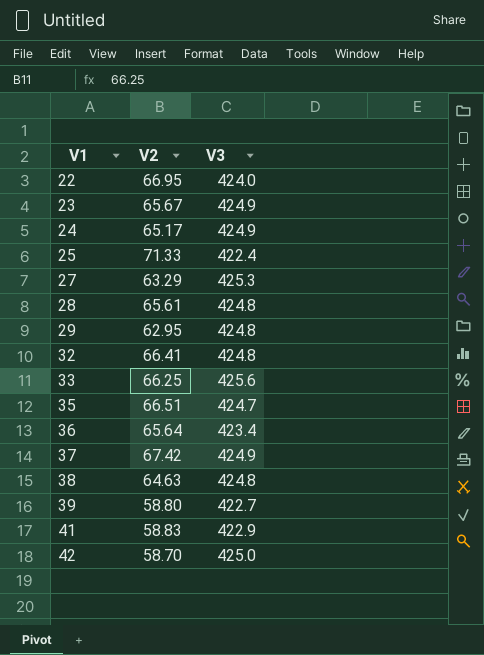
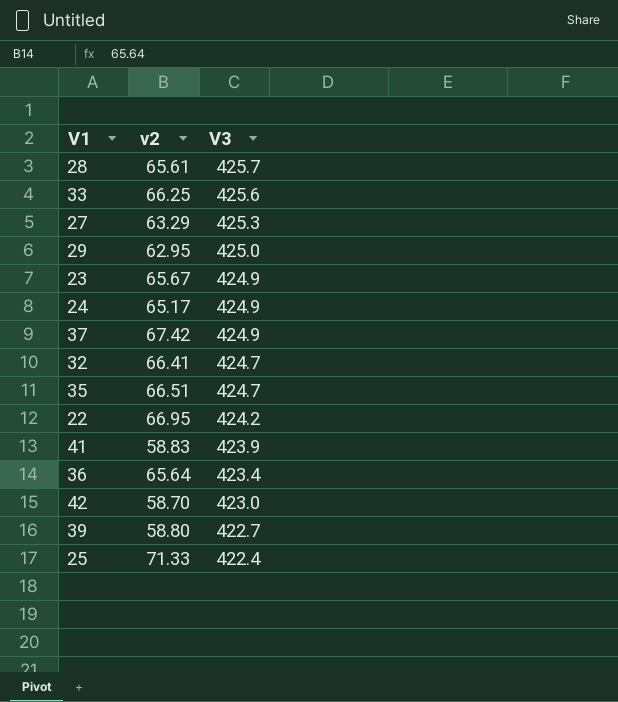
row order: V1 ascending -> V3 descending
column name: V2 -> v2
row 38: 64.63 | 424.8 -> none
28 | V3: 424.8 -> 425.7
29 | V3: 424.8 -> 425.0
32 | V3: 424.8 -> 424.7
22 | V3: 424.0 -> 424.2
41 | V3: 422.9 -> 423.9
42 | V3: 425.0 -> 423.0

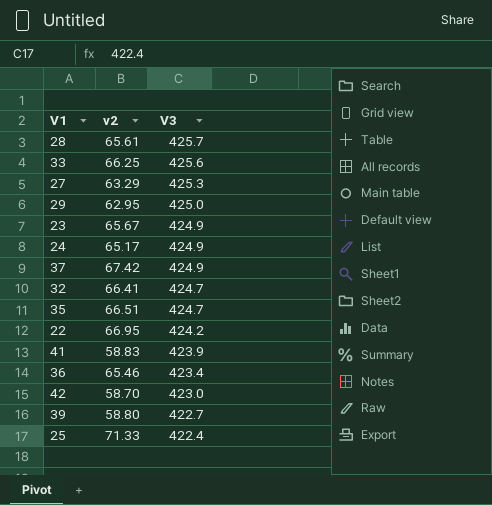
36 | v2: 65.64 -> 65.46

